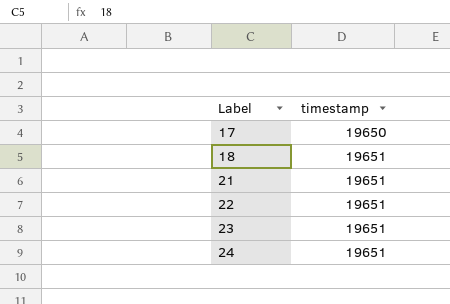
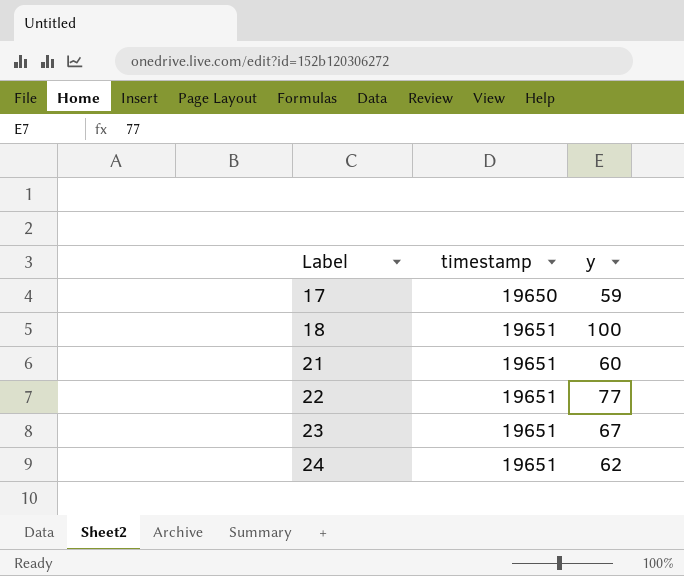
column y | position: none -> 3

